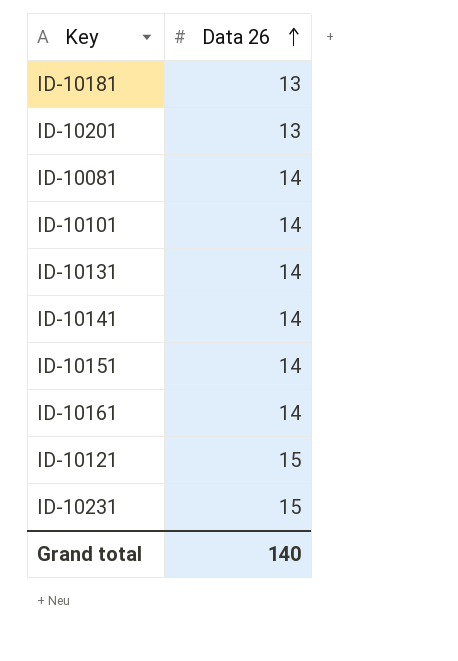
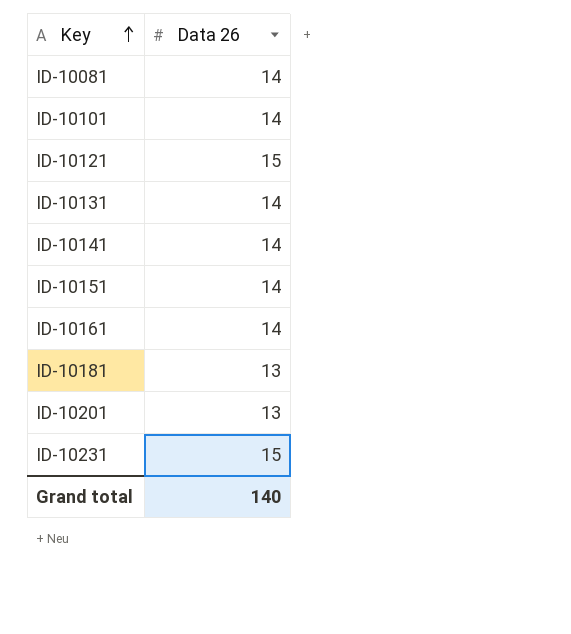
row order: Data 26 ascending -> Key ascending

